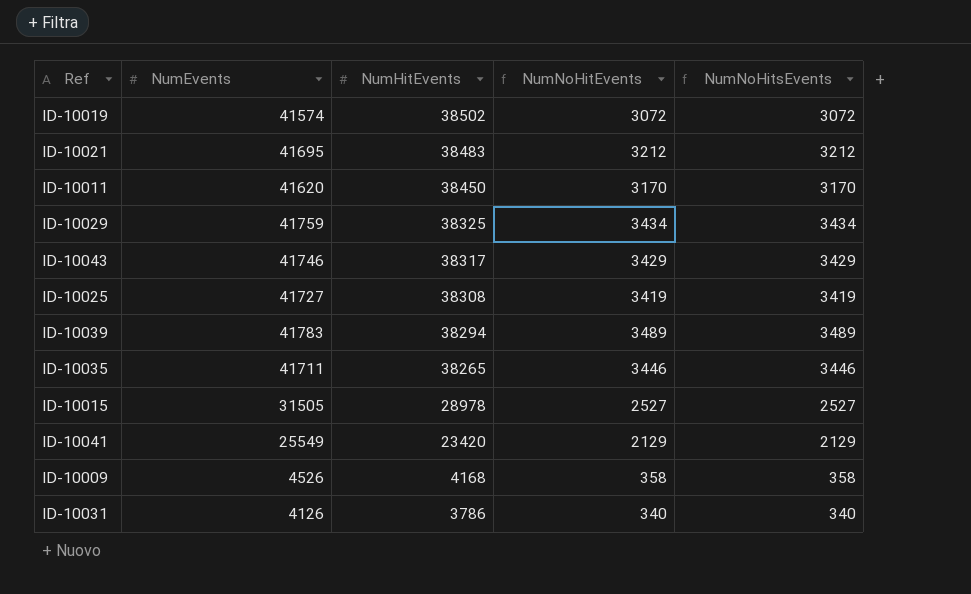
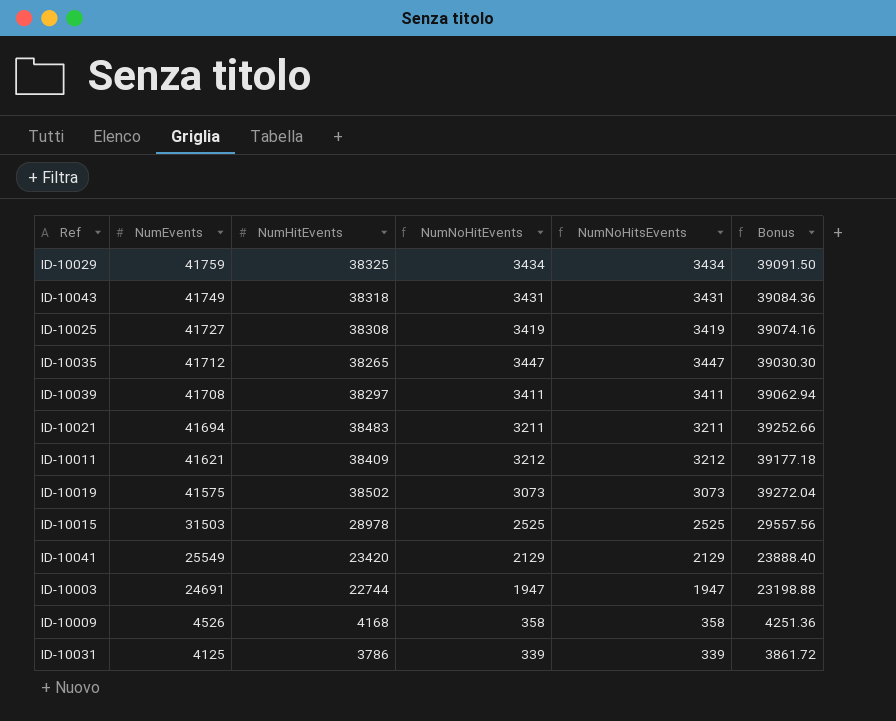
row order: NumHitEvents descending -> NumEvents descending
column Bonus | formula: none -> [NumHitEvents] * 1.02
ID-10043 | NumEvents: 41746 -> 41749
ID-10043 | NumHitEvents: 38317 -> 38318
ID-10043 | NumNoHitEvents: 3429 -> 3431
ID-10043 | NumNoHitsEvents: 3429 -> 3431
ID-10035 | NumEvents: 41711 -> 41712
ID-10035 | NumNoHitEvents: 3446 -> 3447
ID-10035 | NumNoHitsEvents: 3446 -> 3447
ID-10039 | NumEvents: 41783 -> 41708
ID-10039 | NumHitEvents: 38294 -> 38297
ID-10039 | NumNoHitEvents: 3489 -> 3411
ID-10039 | NumNoHitsEvents: 3489 -> 3411
ID-10021 | NumEvents: 41695 -> 41694
ID-10021 | NumNoHitEvents: 3212 -> 3211
ID-10021 | NumNoHitsEvents: 3212 -> 3211
ID-10011 | NumEvents: 41620 -> 41621
ID-10011 | NumHitEvents: 38450 -> 38409
ID-10011 | NumNoHitEvents: 3170 -> 3212
ID-10011 | NumNoHitsEvents: 3170 -> 3212
ID-10019 | NumEvents: 41574 -> 41575
ID-10019 | NumNoHitEvents: 3072 -> 3073
ID-10019 | NumNoHitsEvents: 3072 -> 3073
ID-10015 | NumEvents: 31505 -> 31503
ID-10015 | NumNoHitEvents: 2527 -> 2525
ID-10015 | NumNoHitsEvents: 2527 -> 2525
row ID-10003: none -> 24691 | 22744 | 1947 | 1947 | 23198.88
ID-10031 | NumEvents: 4126 -> 4125
ID-10031 | NumNoHitEvents: 340 -> 339
ID-10031 | NumNoHitsEvents: 340 -> 339

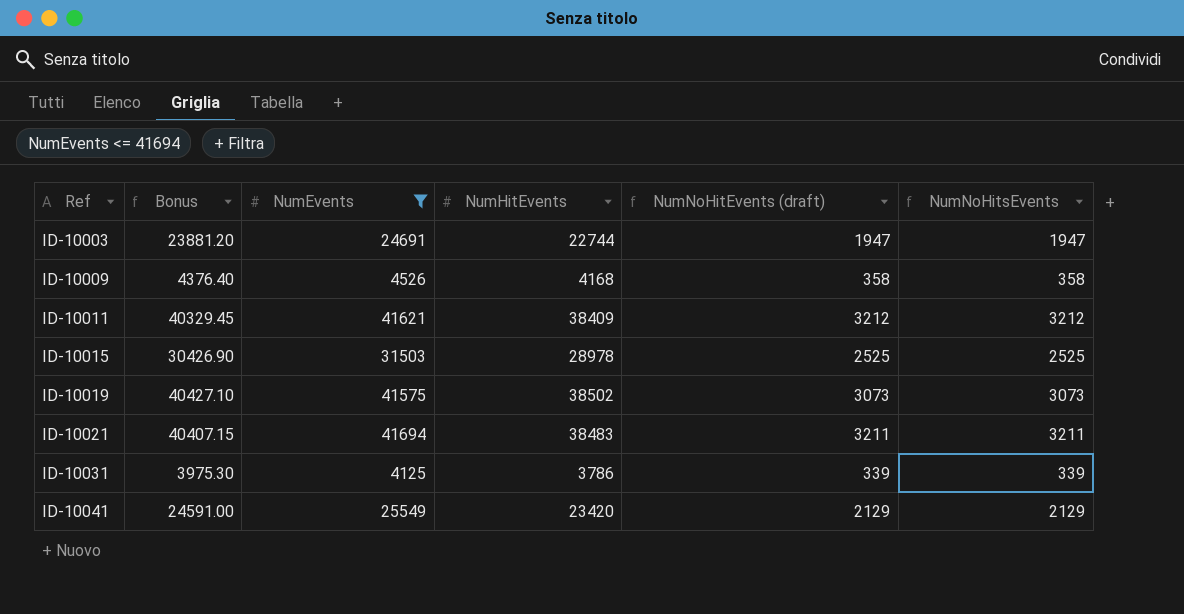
filter: none -> NumEvents <= 41694
row order: NumEvents descending -> Ref ascending
column Bonus | formula: [NumHitEvents] * 1.02 -> [NumHitEvents] * 1.05
column Bonus | position: 6 -> 2
column name: NumNoHitEvents -> NumNoHitEvents (draft)

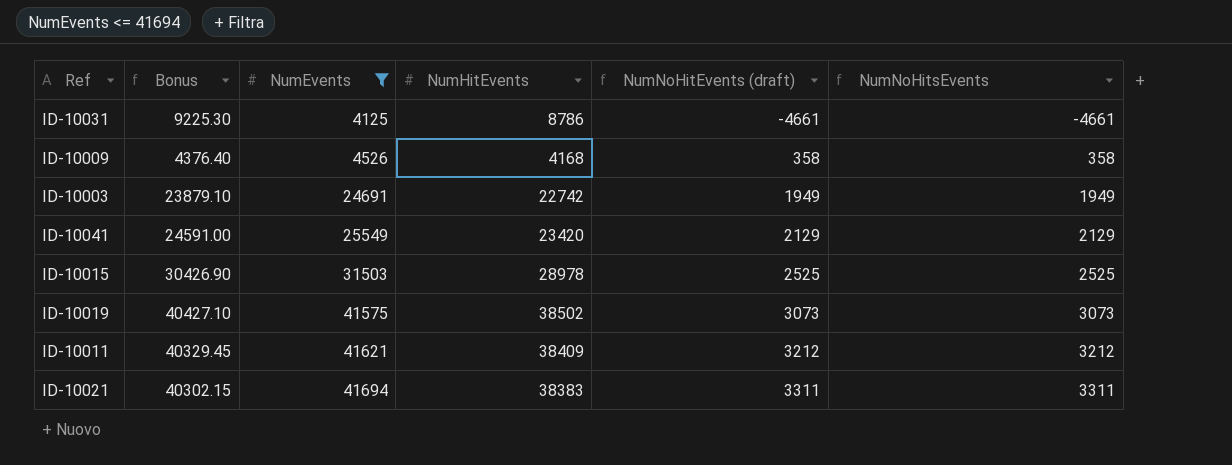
row order: Ref ascending -> NumEvents ascending
ID-10031 | Bonus: 3975.30 -> 9225.30
ID-10031 | NumHitEvents: 3786 -> 8786
ID-10031 | NumNoHitEvents (draft): 339 -> -4661
ID-10031 | NumNoHitsEvents: 339 -> -4661
ID-10003 | Bonus: 23881.20 -> 23879.10
ID-10003 | NumHitEvents: 22744 -> 22742
ID-10003 | NumNoHitEvents (draft): 1947 -> 1949
ID-10003 | NumNoHitsEvents: 1947 -> 1949
ID-10021 | Bonus: 40407.15 -> 40302.15
ID-10021 | NumHitEvents: 38483 -> 38383
ID-10021 | NumNoHitEvents (draft): 3211 -> 3311
ID-10021 | NumNoHitsEvents: 3211 -> 3311

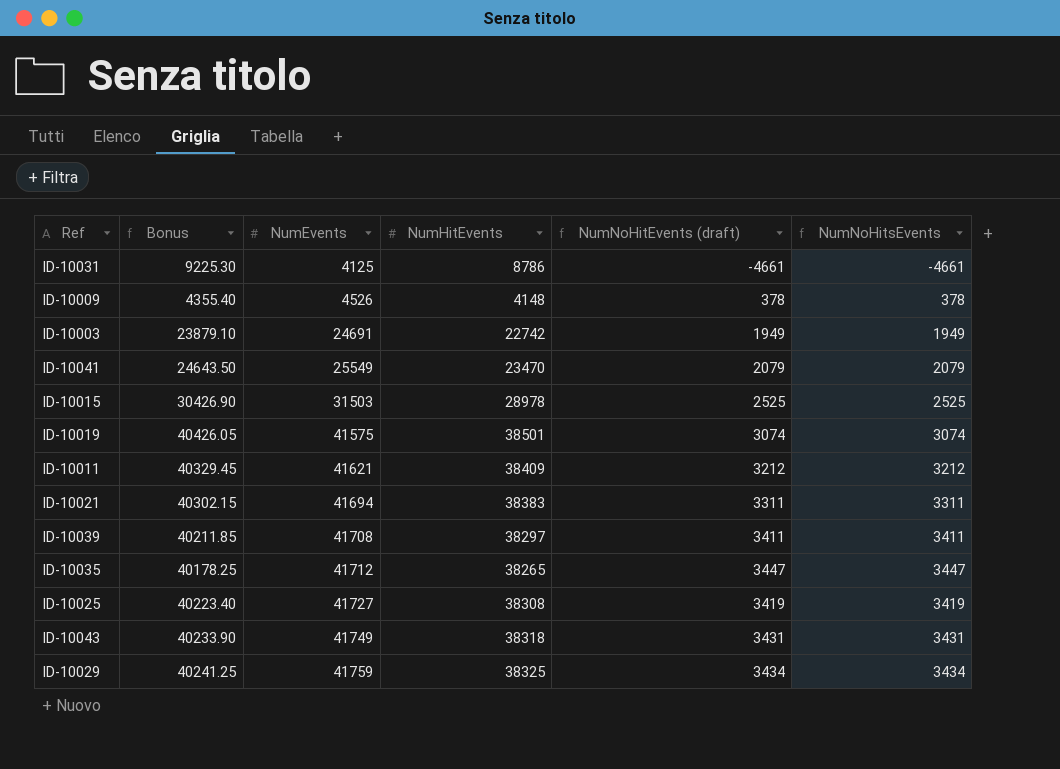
filter: NumEvents <= 41694 -> none
ID-10009 | Bonus: 4376.40 -> 4355.40
ID-10009 | NumHitEvents: 4168 -> 4148
ID-10009 | NumNoHitEvents (draft): 358 -> 378
ID-10009 | NumNoHitsEvents: 358 -> 378
ID-10041 | Bonus: 24591.00 -> 24643.50
ID-10041 | NumHitEvents: 23420 -> 23470
ID-10041 | NumNoHitEvents (draft): 2129 -> 2079
ID-10041 | NumNoHitsEvents: 2129 -> 2079
ID-10019 | Bonus: 40427.10 -> 40426.05
ID-10019 | NumHitEvents: 38502 -> 38501
ID-10019 | NumNoHitEvents (draft): 3073 -> 3074
ID-10019 | NumNoHitsEvents: 3073 -> 3074

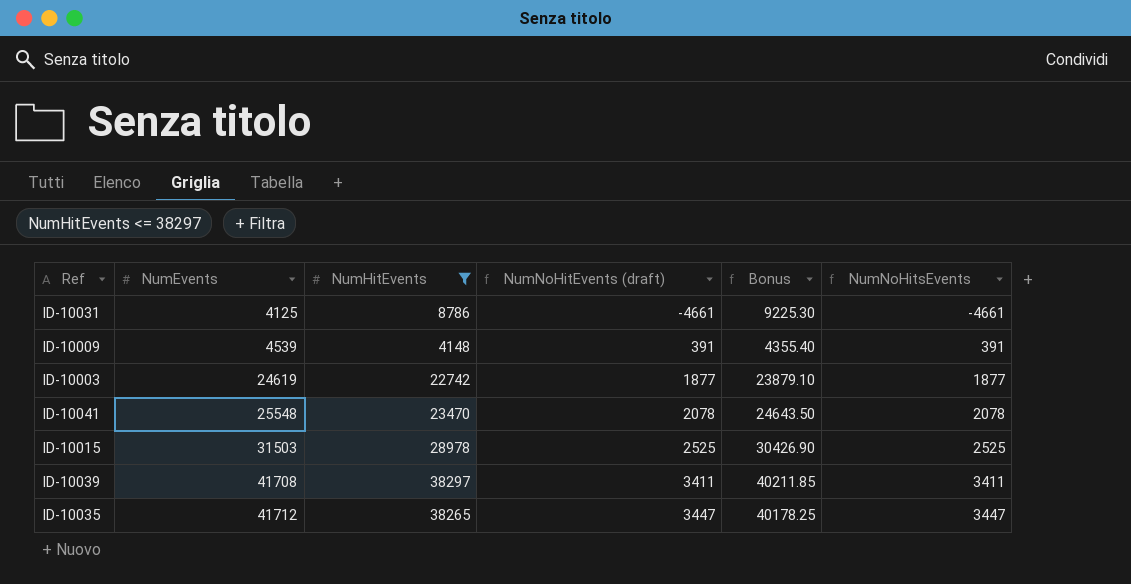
filter: none -> NumHitEvents <= 38297
column Bonus | position: 2 -> 5
ID-10009 | NumEvents: 4526 -> 4539
ID-10009 | NumNoHitEvents (draft): 378 -> 391
ID-10009 | NumNoHitsEvents: 378 -> 391
ID-10003 | NumEvents: 24691 -> 24619
ID-10003 | NumNoHitEvents (draft): 1949 -> 1877
ID-10003 | NumNoHitsEvents: 1949 -> 1877
ID-10041 | NumEvents: 25549 -> 25548
ID-10041 | NumNoHitEvents (draft): 2079 -> 2078
ID-10041 | NumNoHitsEvents: 2079 -> 2078

